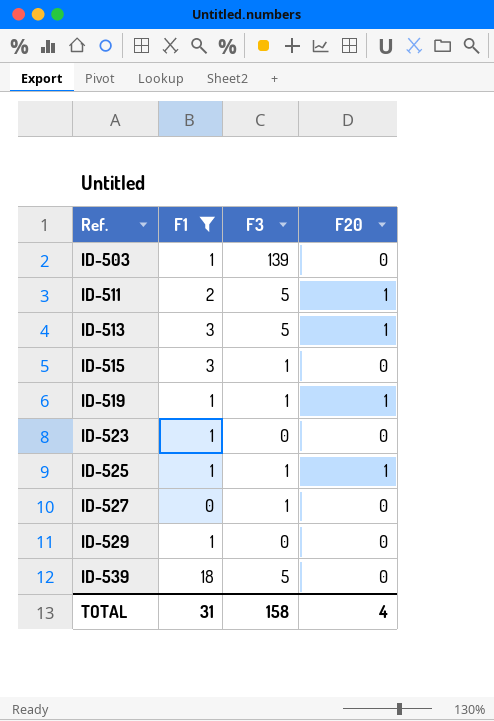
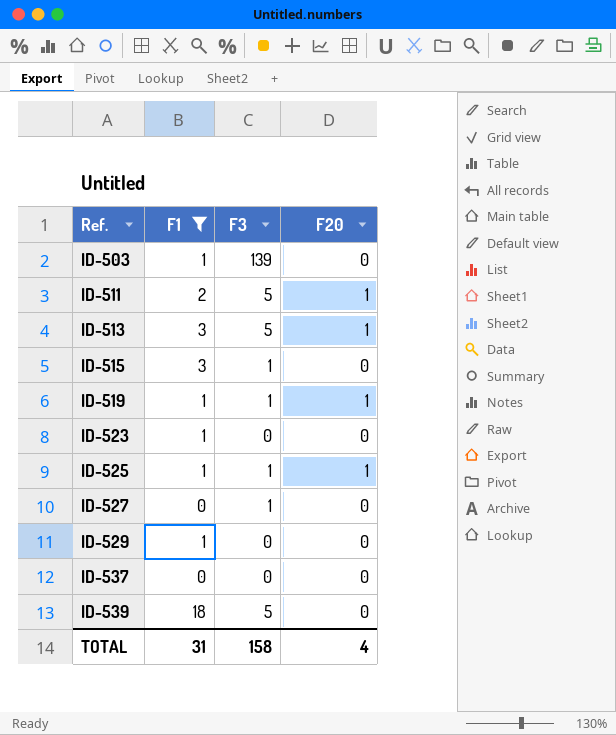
row ID-537: none -> 0 | 0 | 0

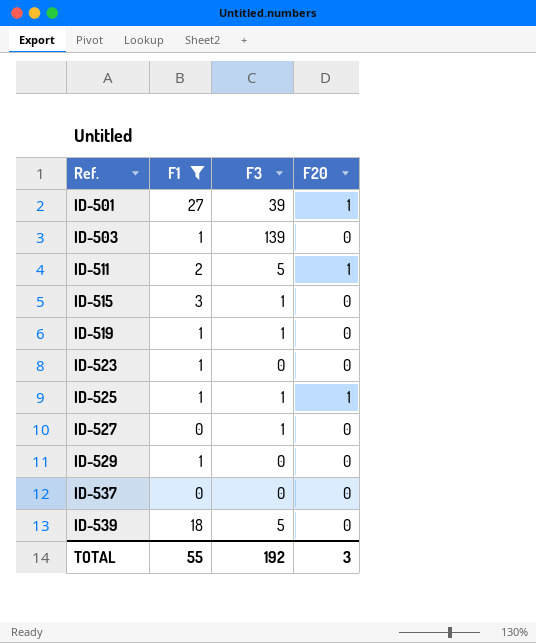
row ID-513: 3 | 5 | 1 -> none
row ID-501: none -> 27 | 39 | 1
ID-519 | F20: 1 -> 0
TOTAL | F1: 31 -> 55
TOTAL | F3: 158 -> 192
TOTAL | F20: 4 -> 3

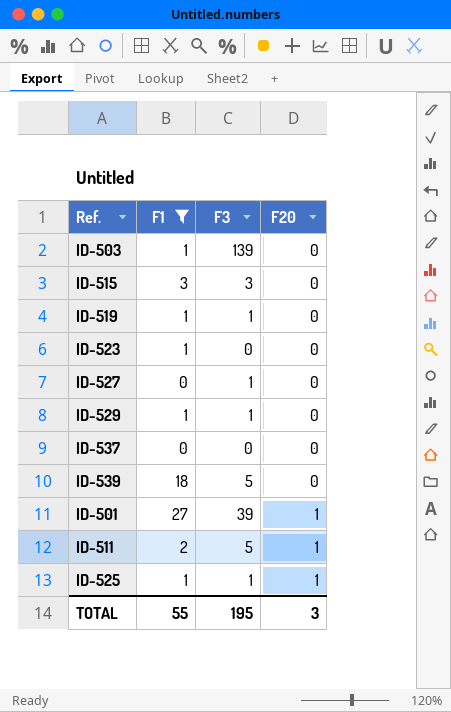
row order: Ref. ascending -> F20 ascending
ID-515 | F3: 1 -> 3
ID-529 | F3: 0 -> 1
TOTAL | F3: 192 -> 195

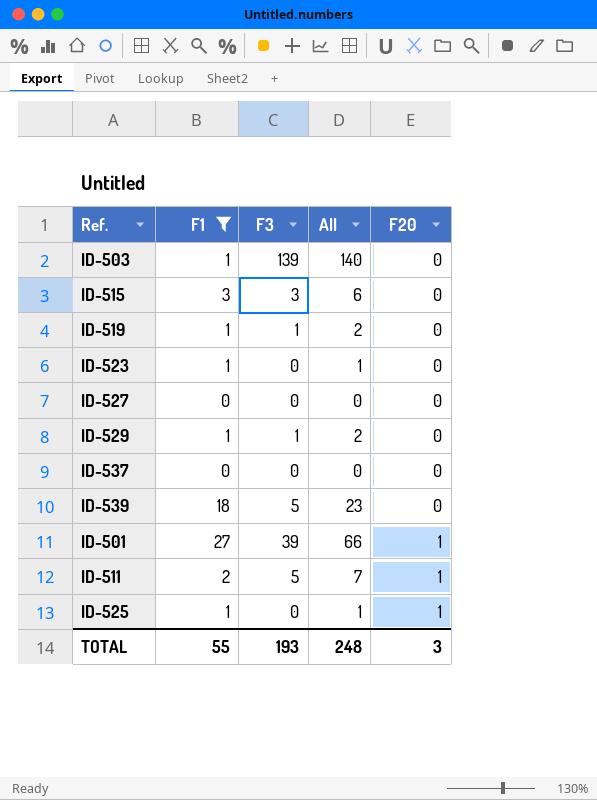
column All | formula: none -> [F1] + [F3]
ID-527 | F3: 1 -> 0
ID-525 | F3: 1 -> 0
TOTAL | F3: 195 -> 193

